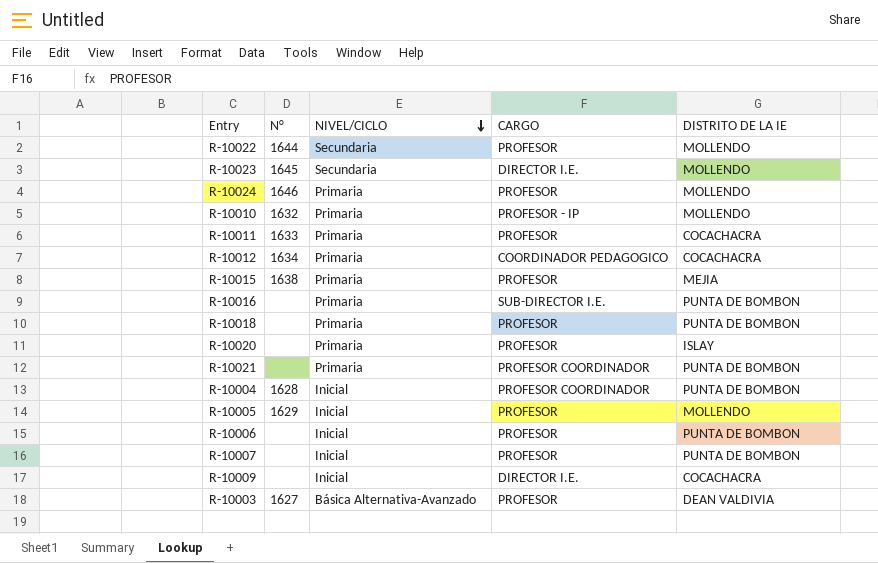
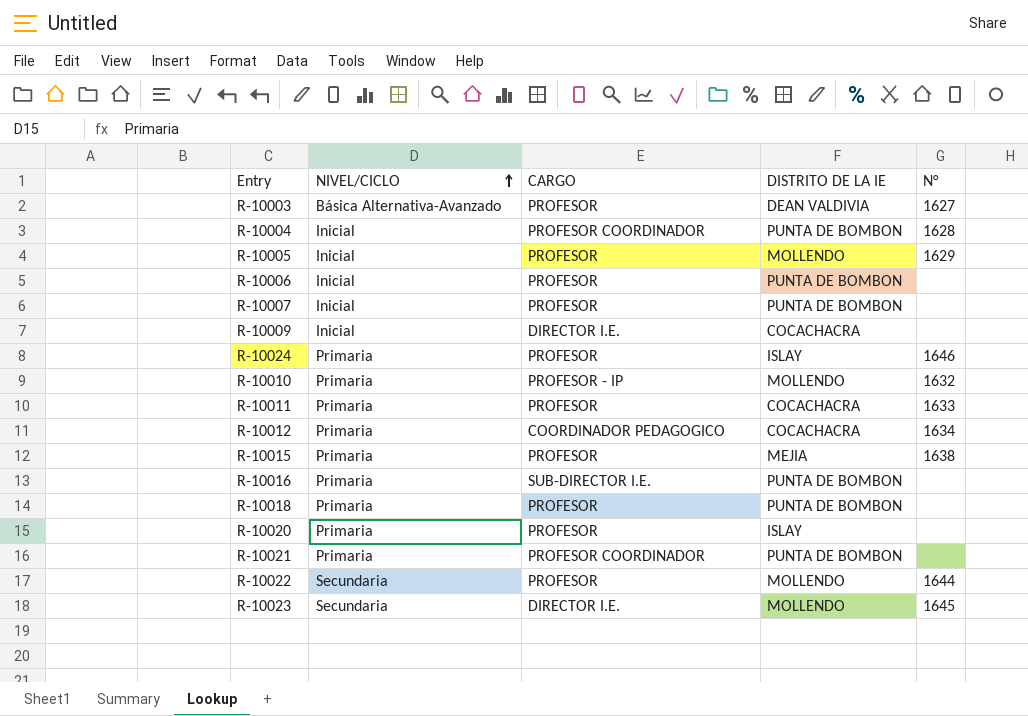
row order: NIVEL/CICLO descending -> NIVEL/CICLO ascending
column N° | position: 2 -> 5
R-10024 | DISTRITO DE LA IE: MOLLENDO -> ISLAY

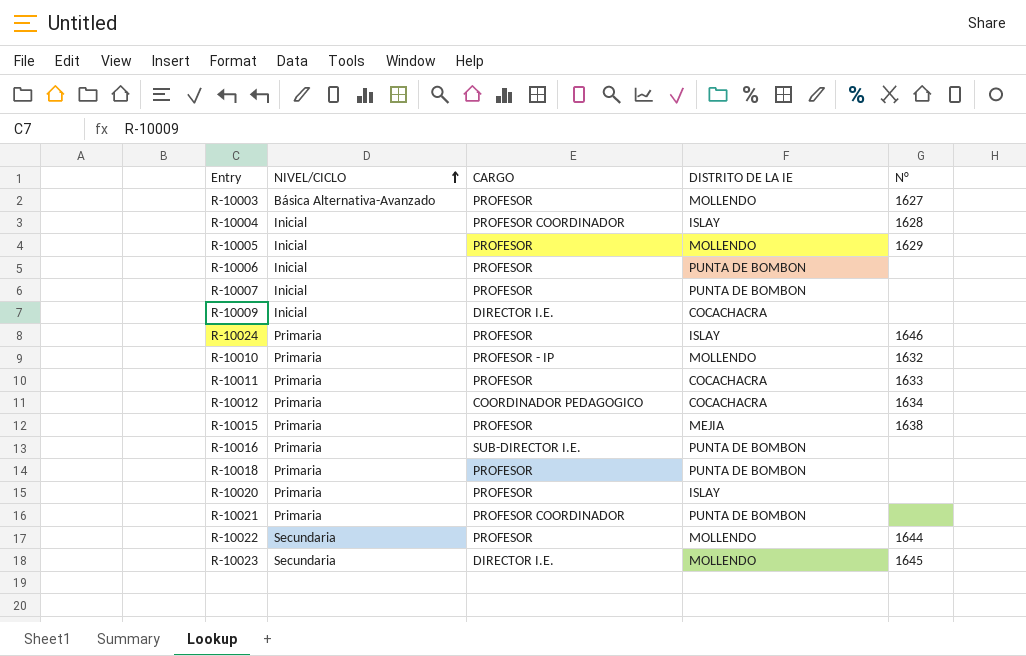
R-10003 | DISTRITO DE LA IE: DEAN VALDIVIA -> MOLLENDO
R-10004 | DISTRITO DE LA IE: PUNTA DE BOMBON -> ISLAY

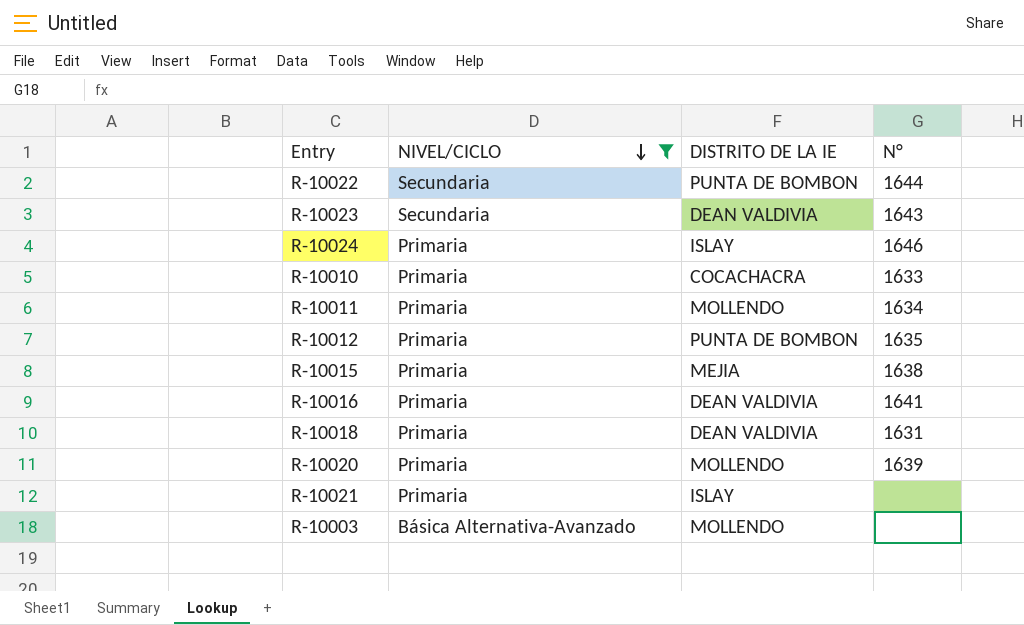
filter: none -> NIVEL/CICLO != Inicial
row order: NIVEL/CICLO ascending -> NIVEL/CICLO descending
column CARGO | position: 3 -> none
R-10022 | DISTRITO DE LA IE: MOLLENDO -> PUNTA DE BOMBON
R-10023 | DISTRITO DE LA IE: MOLLENDO -> DEAN VALDIVIA
R-10023 | N°: 1645 -> 1643
R-10010 | DISTRITO DE LA IE: MOLLENDO -> COCACHACRA
R-10010 | N°: 1632 -> 1633
R-10011 | DISTRITO DE LA IE: COCACHACRA -> MOLLENDO
R-10011 | N°: 1633 -> 1634
R-10012 | DISTRITO DE LA IE: COCACHACRA -> PUNTA DE BOMBON
R-10012 | N°: 1634 -> 1635
R-10016 | DISTRITO DE LA IE: PUNTA DE BOMBON -> DEAN VALDIVIA
R-10016 | N°: none -> 1641
R-10018 | DISTRITO DE LA IE: PUNTA DE BOMBON -> DEAN VALDIVIA
R-10018 | N°: none -> 1631
R-10020 | DISTRITO DE LA IE: ISLAY -> MOLLENDO
R-10020 | N°: none -> 1639
R-10021 | DISTRITO DE LA IE: PUNTA DE BOMBON -> ISLAY
R-10003 | N°: 1627 -> none

